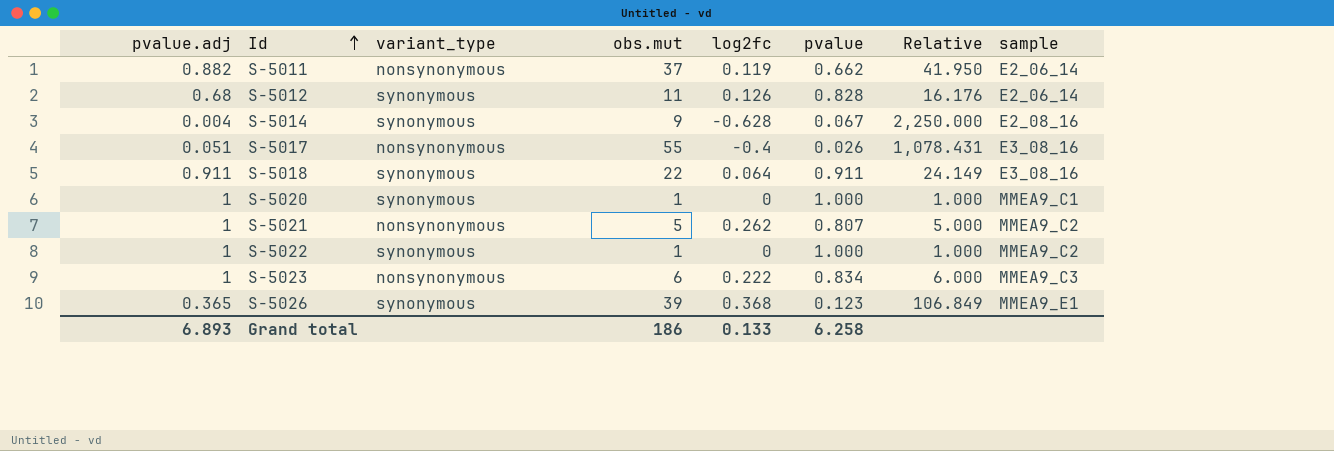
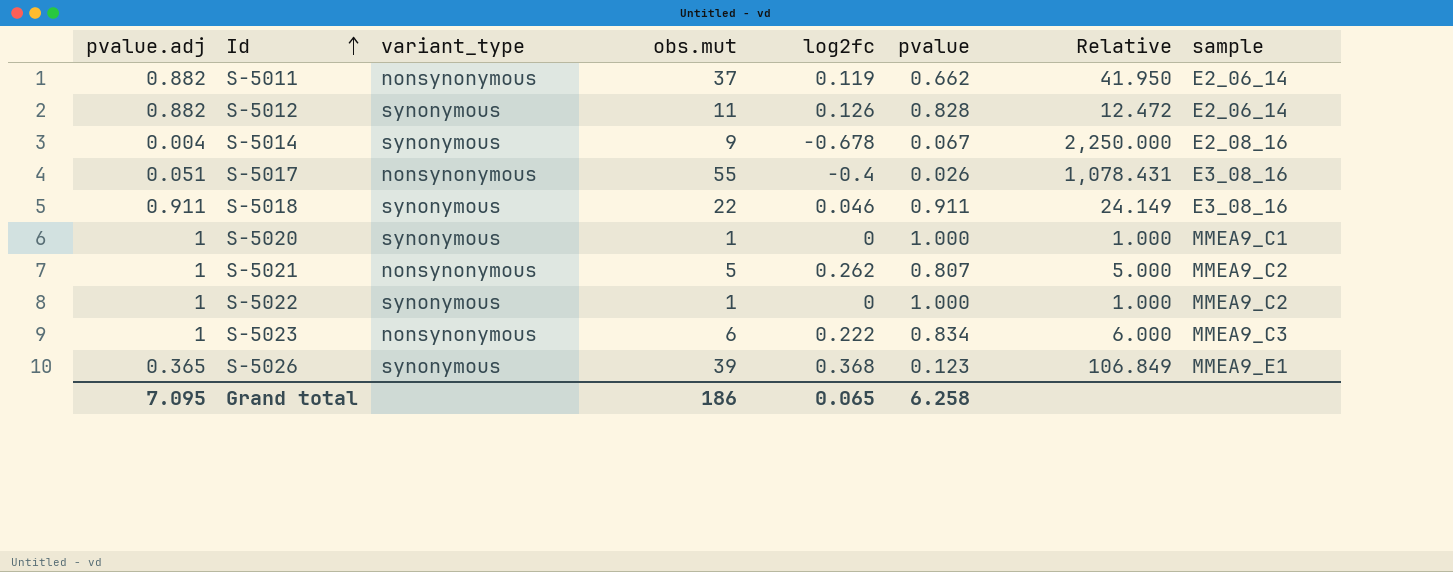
S-5012 | pvalue.adj: 0.68 -> 0.882
S-5012 | Relative: 16.176 -> 12.472
S-5014 | log2fc: -0.628 -> -0.678
S-5018 | log2fc: 0.064 -> 0.046
Grand total | pvalue.adj: 6.893 -> 7.095
Grand total | log2fc: 0.133 -> 0.065

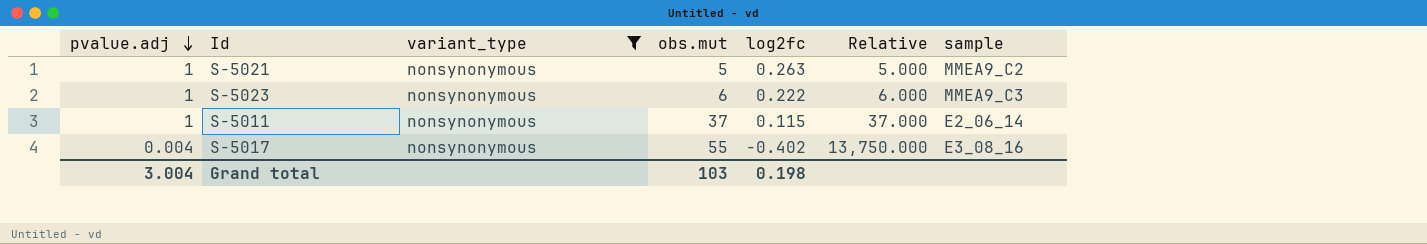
filter: none -> variant_type = nonsynonymous
row order: Id ascending -> pvalue.adj descending
column pvalue | position: 6 -> none
S-5021 | log2fc: 0.262 -> 0.263
S-5011 | pvalue.adj: 0.882 -> 1
S-5011 | log2fc: 0.119 -> 0.115
S-5011 | Relative: 41.950 -> 37.000
S-5017 | pvalue.adj: 0.051 -> 0.004
S-5017 | log2fc: -0.4 -> -0.402
S-5017 | Relative: 1,078.431 -> 13,750.000
Grand total | pvalue.adj: 7.095 -> 3.004
Grand total | obs.mut: 186 -> 103
Grand total | log2fc: 0.065 -> 0.198

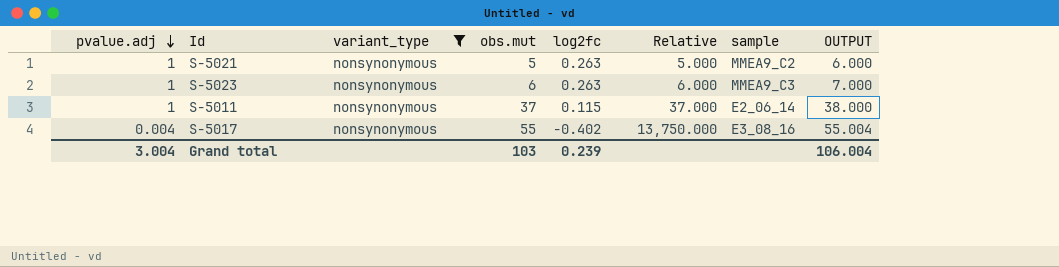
column OUTPUT | formula: none -> [pvalue.adj] + [obs.mut]
S-5023 | log2fc: 0.222 -> 0.263
Grand total | log2fc: 0.198 -> 0.239

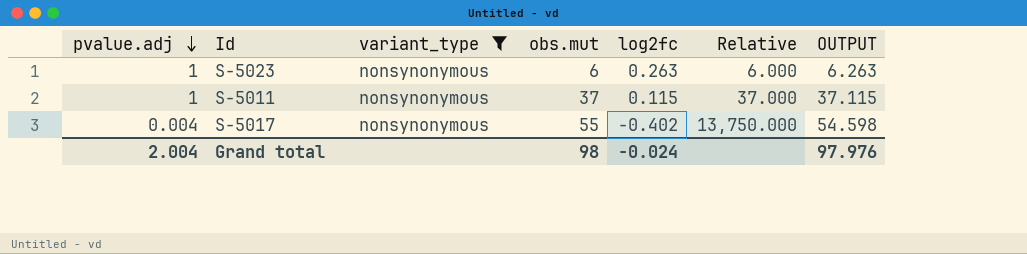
column sample | position: 7 -> none
column OUTPUT | formula: [pvalue.adj] + [obs.mut] -> [obs.mut] + [log2fc]
row S-5021: 1 | nonsynonymous | 5 | 0.263 | 5.000 | MMEA9_C2 | 6.000 -> none
Grand total | pvalue.adj: 3.004 -> 2.004
Grand total | obs.mut: 103 -> 98
Grand total | log2fc: 0.239 -> -0.024
Grand total | OUTPUT: 106.004 -> 97.976

